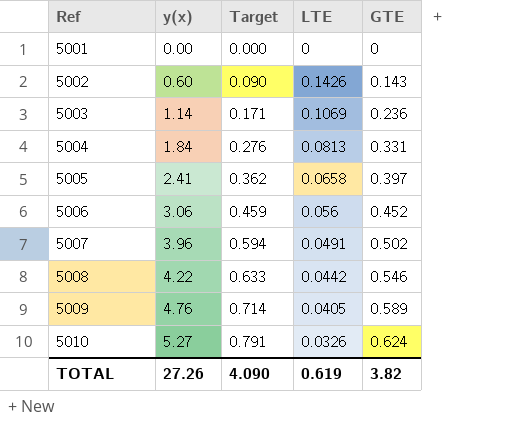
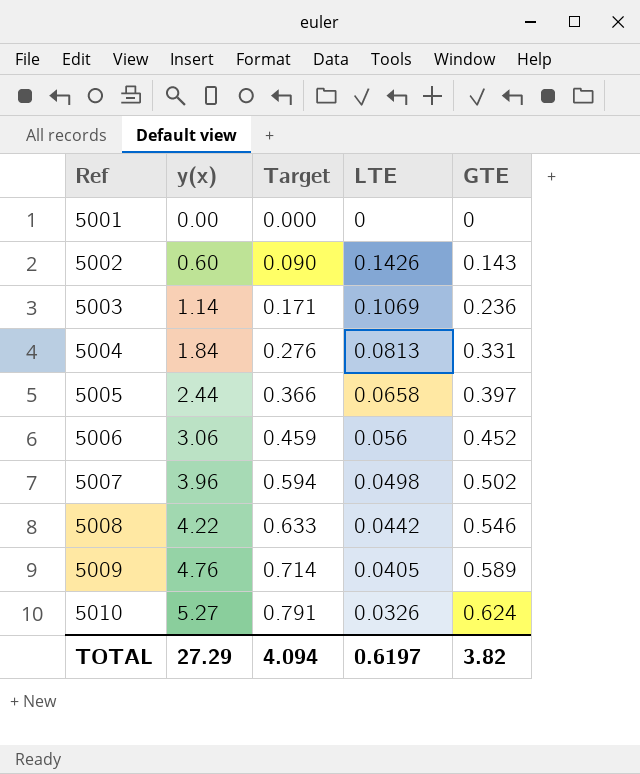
5005 | y(x): 2.41 -> 2.44
5005 | Target: 0.362 -> 0.366
5007 | LTE: 0.0491 -> 0.0498
TOTAL | y(x): 27.26 -> 27.29
TOTAL | Target: 4.090 -> 4.094
TOTAL | LTE: 0.619 -> 0.6197

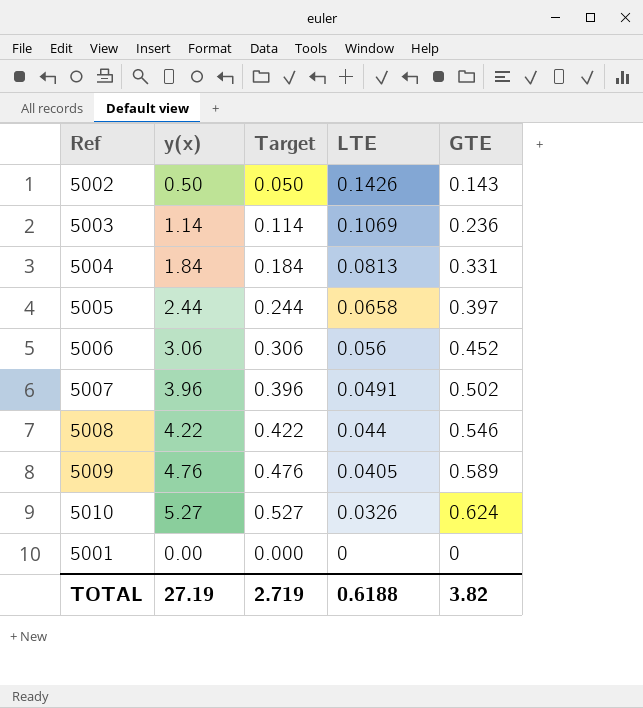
row order: Ref ascending -> LTE descending
column Target | formula: [y(x)] * 0.15 -> [y(x)] * 0.1
5002 | y(x): 0.60 -> 0.50
5007 | LTE: 0.0498 -> 0.0491
5008 | LTE: 0.0442 -> 0.044
TOTAL | y(x): 27.29 -> 27.19
TOTAL | Target: 4.094 -> 2.719
TOTAL | LTE: 0.6197 -> 0.6188

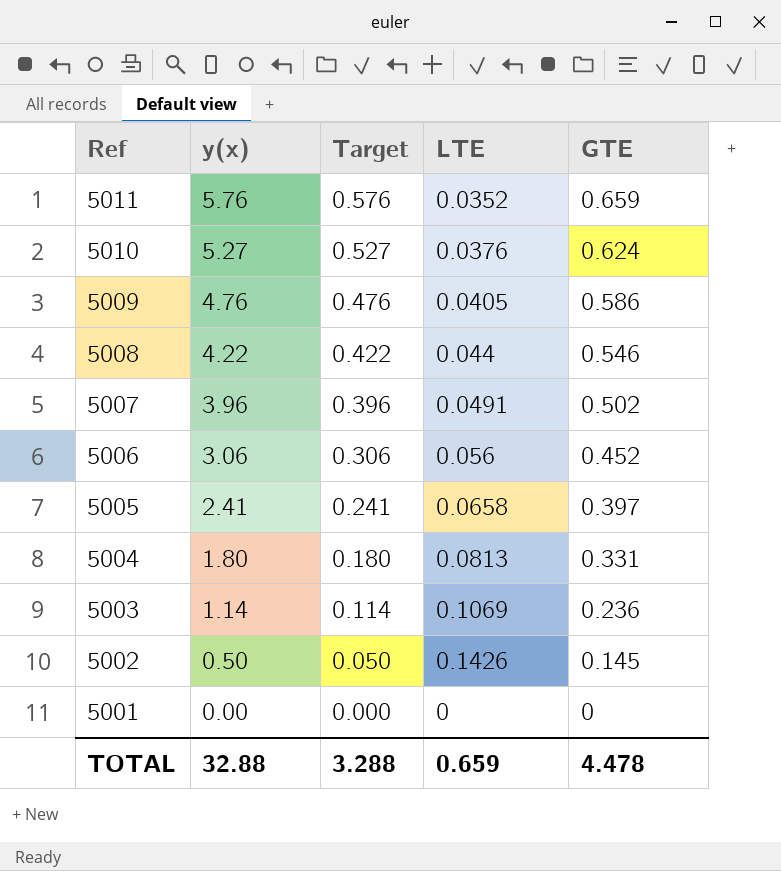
row order: LTE descending -> Ref descending
row 5011: none -> 5.76 | 0.576 | 0.0352 | 0.659
5010 | LTE: 0.0326 -> 0.0376
5009 | GTE: 0.589 -> 0.586
5005 | y(x): 2.44 -> 2.41
5005 | Target: 0.244 -> 0.241
5004 | y(x): 1.84 -> 1.80
5004 | Target: 0.184 -> 0.180
5002 | GTE: 0.143 -> 0.145
TOTAL | y(x): 27.19 -> 32.88
TOTAL | Target: 2.719 -> 3.288
TOTAL | LTE: 0.6188 -> 0.659
TOTAL | GTE: 3.82 -> 4.478

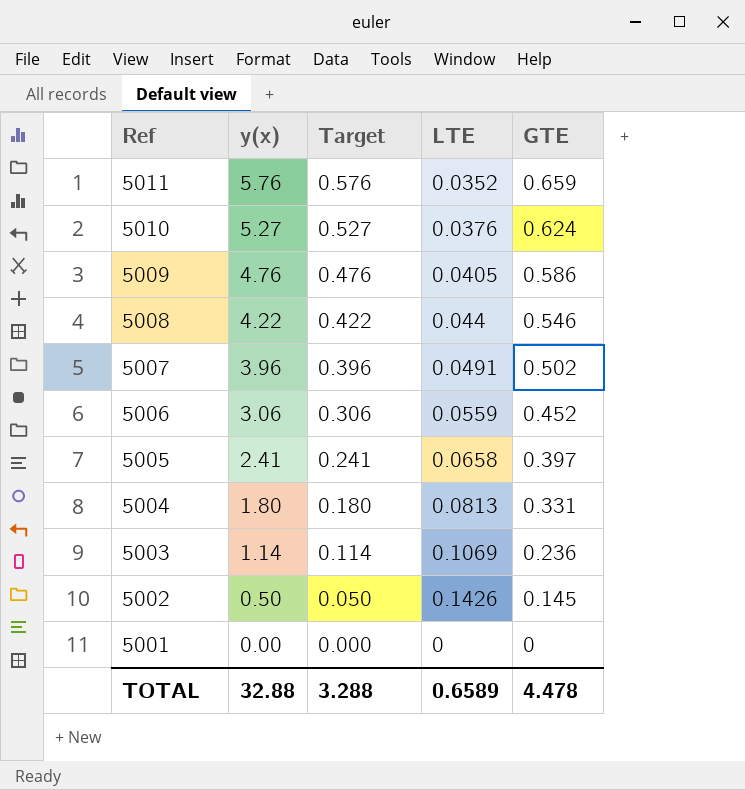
5006 | LTE: 0.056 -> 0.0559
TOTAL | LTE: 0.659 -> 0.6589

